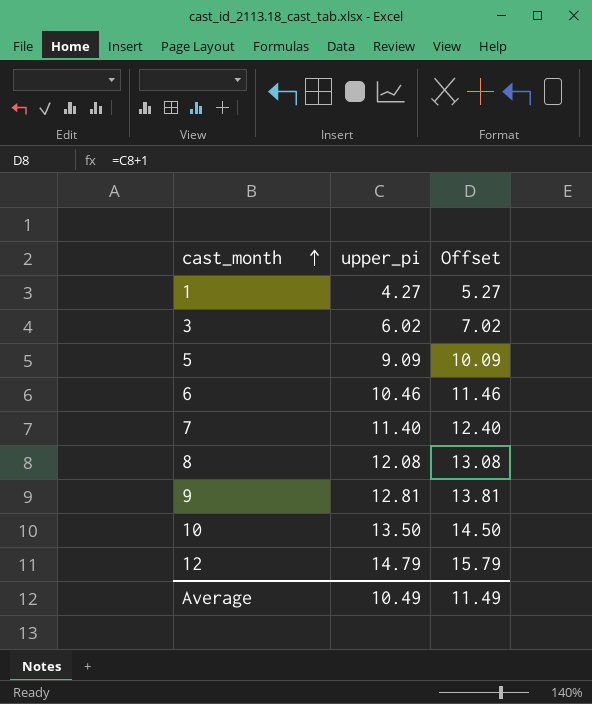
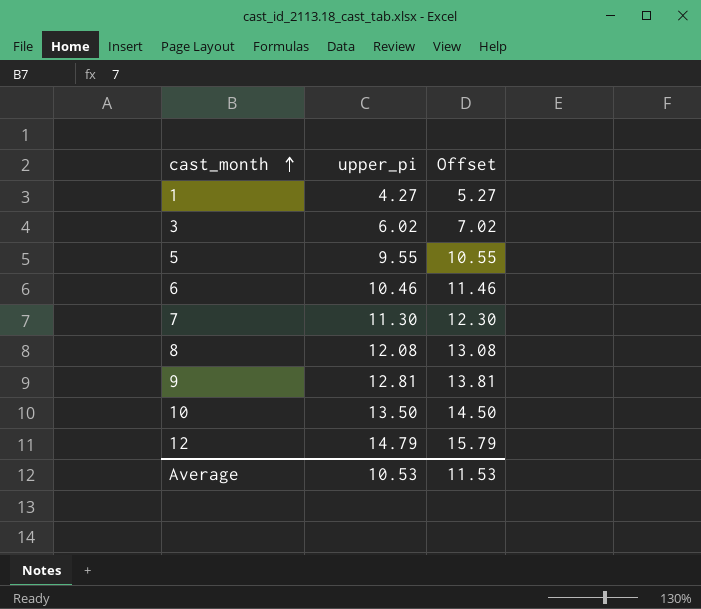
5 | upper_pi: 9.09 -> 9.55
5 | Offset: 10.09 -> 10.55
7 | upper_pi: 11.40 -> 11.30
7 | Offset: 12.40 -> 12.30
Average | upper_pi: 10.49 -> 10.53
Average | Offset: 11.49 -> 11.53

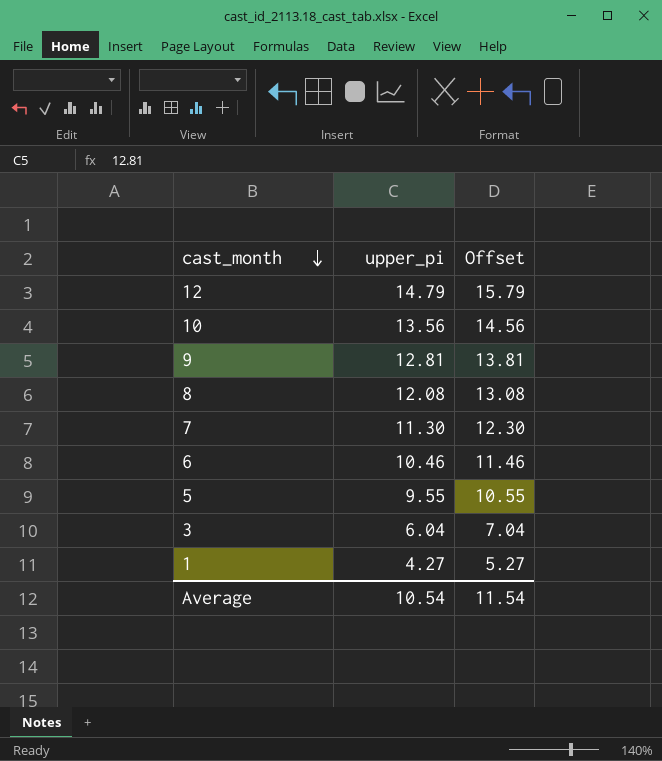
row order: cast_month ascending -> cast_month descending
10 | upper_pi: 13.50 -> 13.56
10 | Offset: 14.50 -> 14.56
3 | upper_pi: 6.02 -> 6.04
3 | Offset: 7.02 -> 7.04
Average | upper_pi: 10.53 -> 10.54
Average | Offset: 11.53 -> 11.54

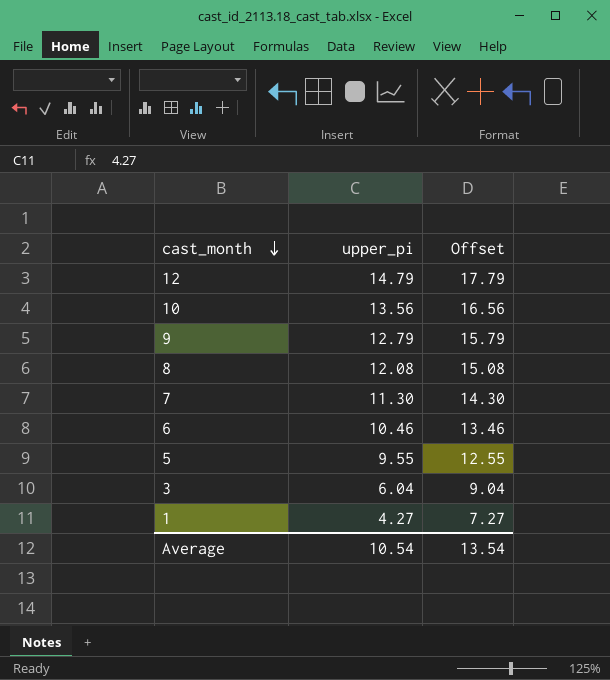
column Offset | formula: [upper_pi] + 1 -> [upper_pi] + 3
9 | upper_pi: 12.81 -> 12.79
Average | Offset: 11.54 -> 13.54

